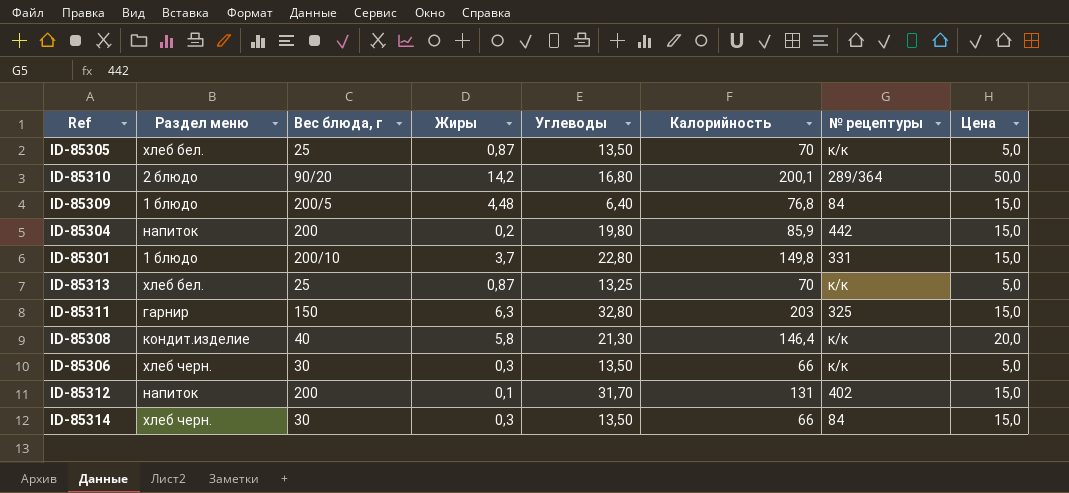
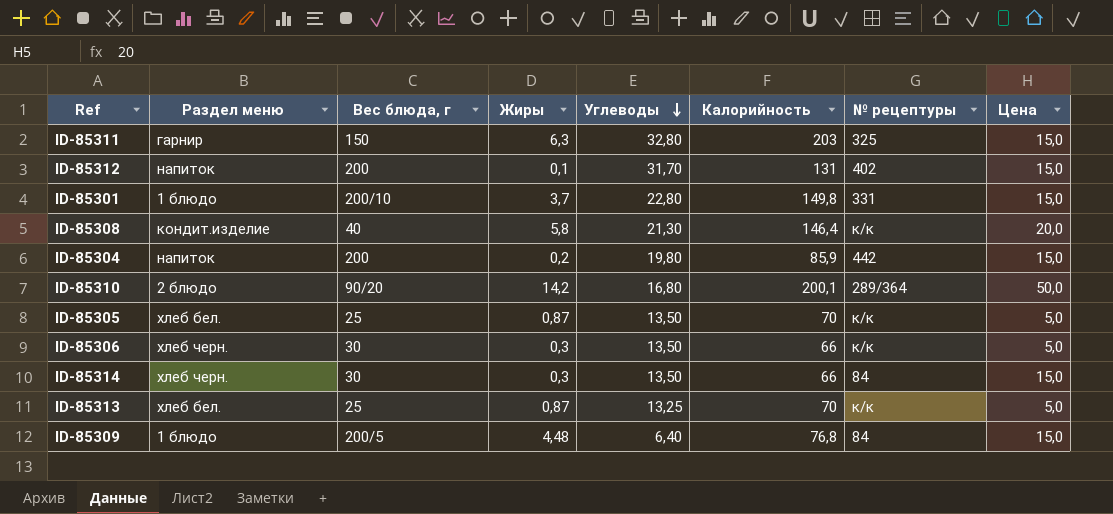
row order: none -> Углеводы descending

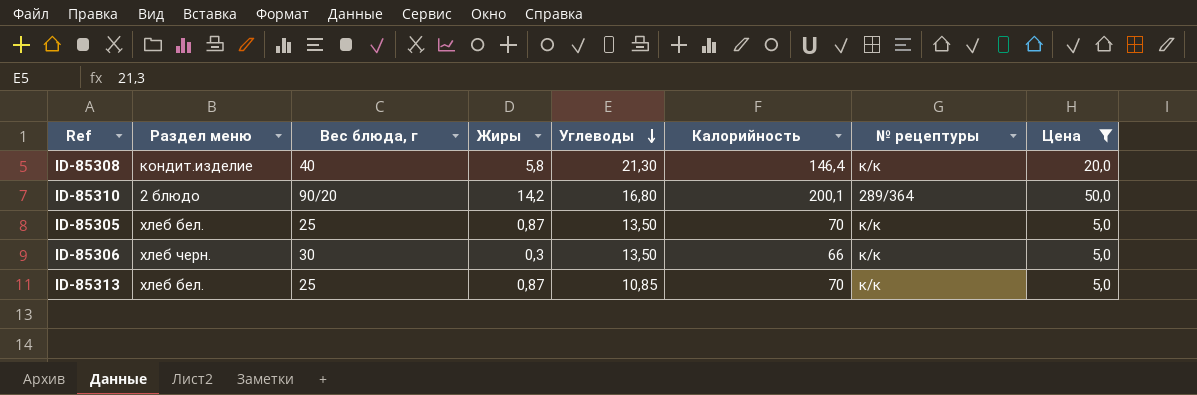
filter: none -> Цена != 15,0
ID-85313 | Углеводы: 13,25 -> 10,85

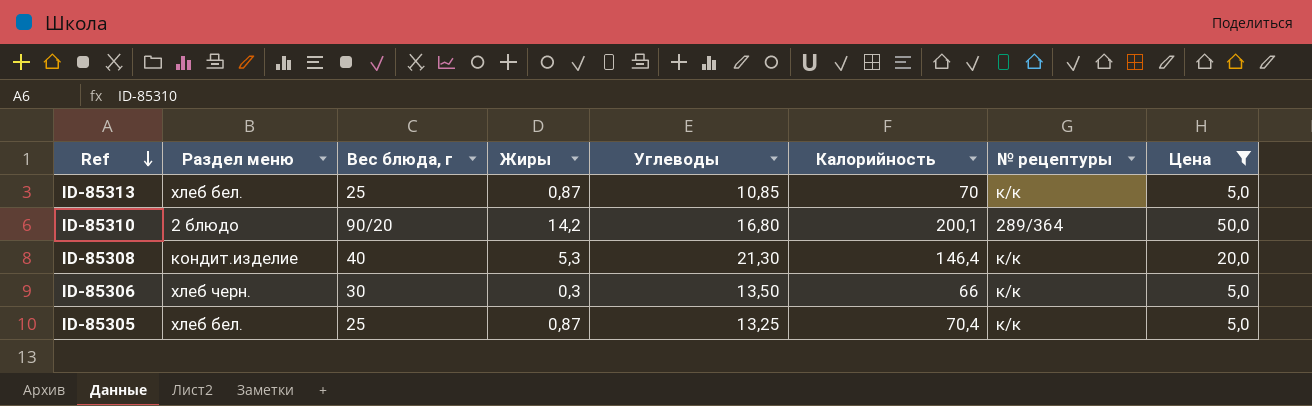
row order: Углеводы descending -> Ref descending
ID-85308 | Жиры: 5,8 -> 5,3
ID-85305 | Углеводы: 13,50 -> 13,25
ID-85305 | Калорийность: 70 -> 70,4

